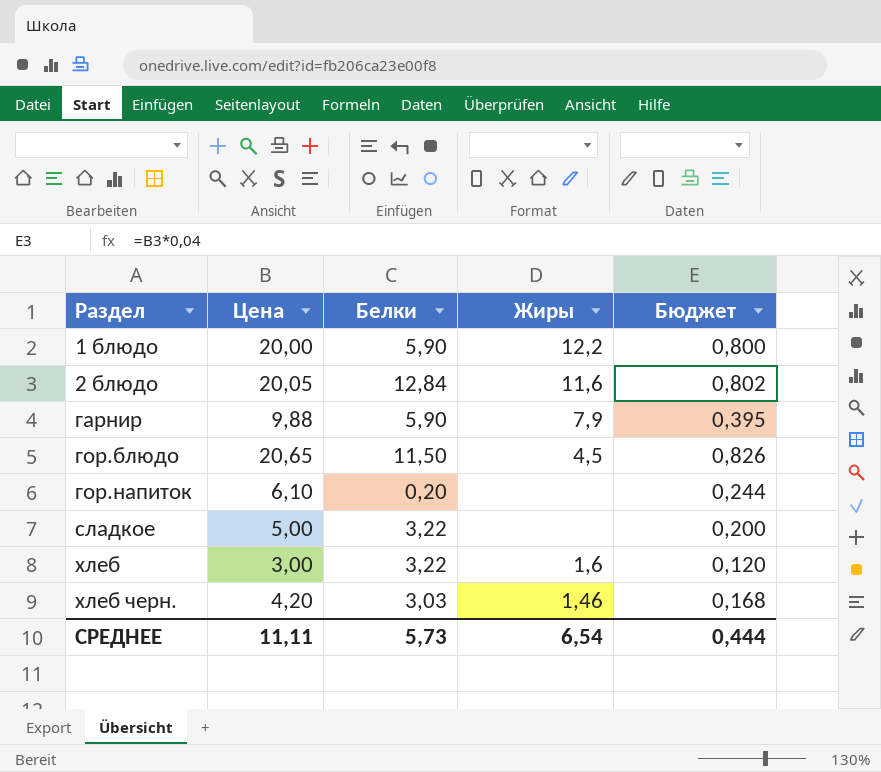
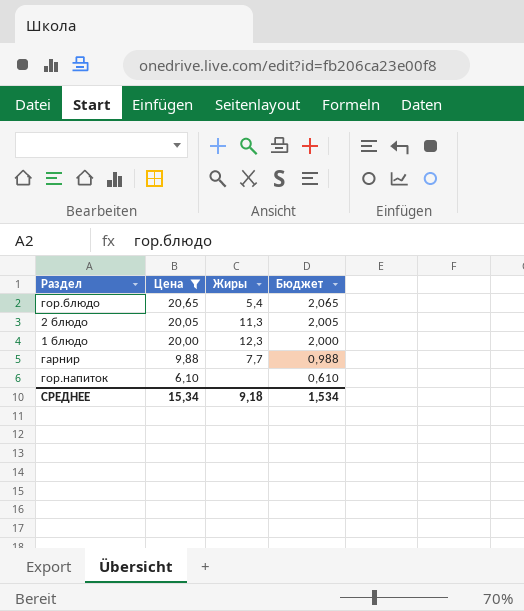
filter: none -> Цена >= 6,10
row order: Раздел ascending -> Цена descending
column Белки | position: 3 -> none
column Бюджет | formula: [Цена] * 0,04 -> [Цена] * 0,1
гор.блюдо | Жиры: 4,5 -> 5,4
2 блюдо | Жиры: 11,6 -> 11,3
1 блюдо | Жиры: 12,2 -> 12,3
гарнир | Жиры: 7,9 -> 7,7
СРЕДНЕЕ | Цена: 11,11 -> 15,34
СРЕДНЕЕ | Жиры: 6,54 -> 9,18
СРЕДНЕЕ | Бюджет: 0,444 -> 1,534

